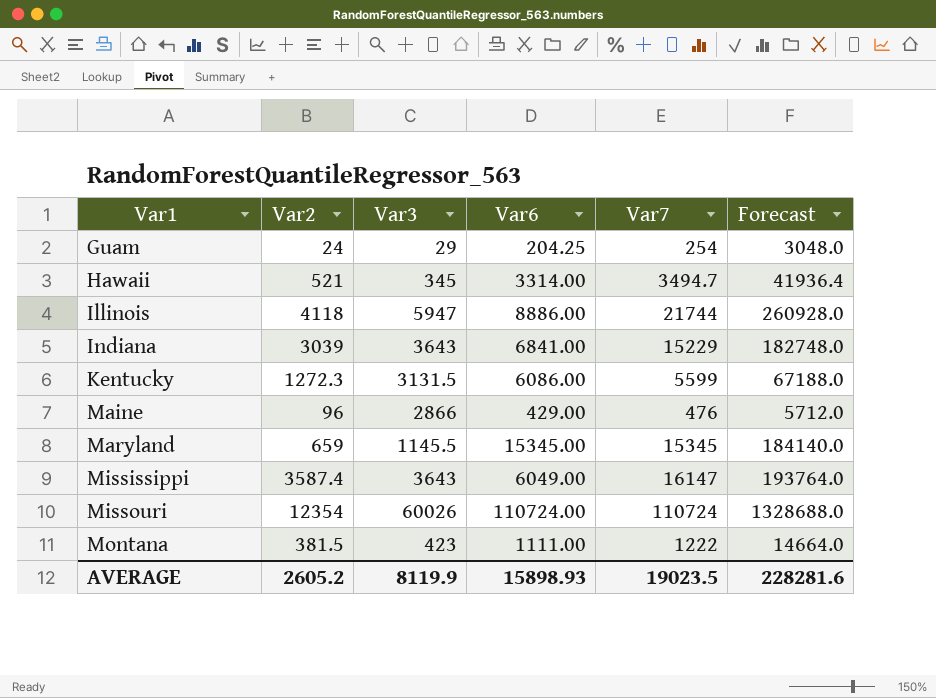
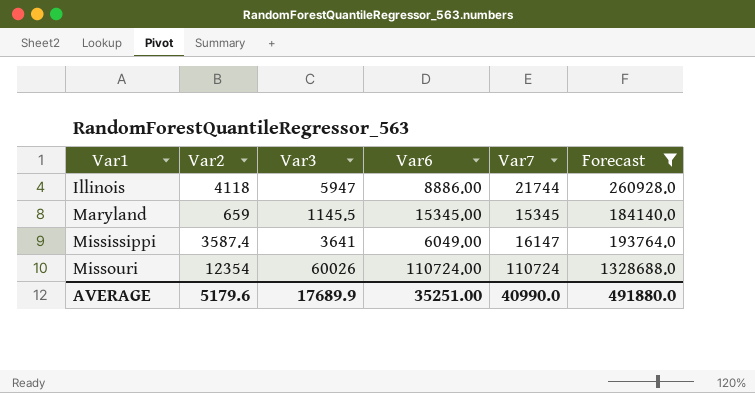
filter: none -> Forecast >= 184140.0
Mississippi | Var3: 3643 -> 3641
AVERAGE | Var2: 2605.2 -> 5179.6
AVERAGE | Var3: 8119.9 -> 17689.9
AVERAGE | Var6: 15898.93 -> 35251.00
AVERAGE | Var7: 19023.5 -> 40990.0
AVERAGE | Forecast: 228281.6 -> 491880.0

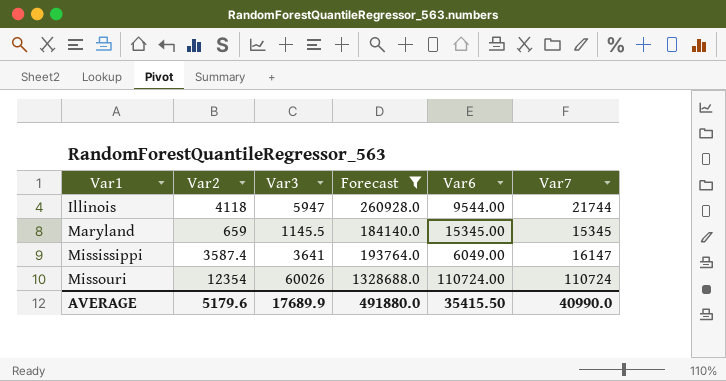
column Forecast | position: 6 -> 4
Illinois | Var6: 8886.00 -> 9544.00
AVERAGE | Var6: 35251.00 -> 35415.50

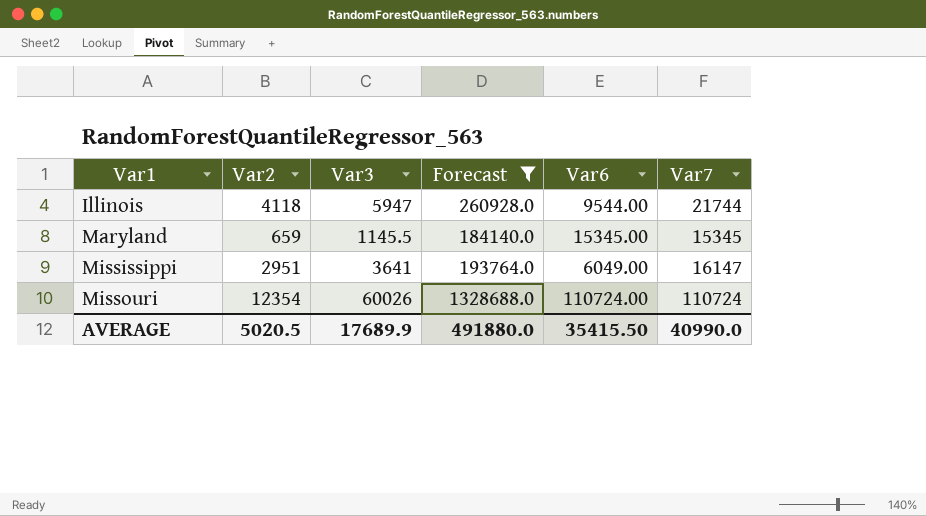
Mississippi | Var2: 3587.4 -> 2951
AVERAGE | Var2: 5179.6 -> 5020.5

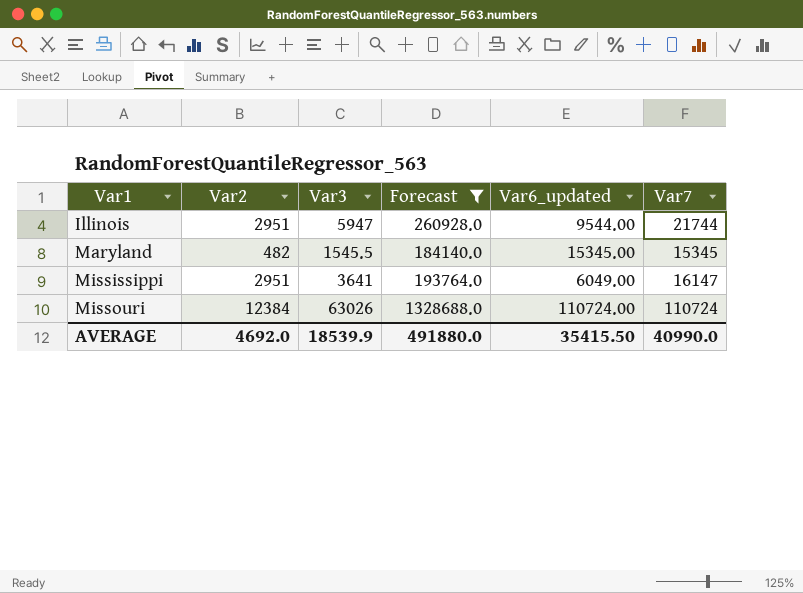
column name: Var6 -> Var6_updated
Illinois | Var2: 4118 -> 2951
Maryland | Var2: 659 -> 482
Maryland | Var3: 1145.5 -> 1545.5
Missouri | Var2: 12354 -> 12384
Missouri | Var3: 60026 -> 63026
AVERAGE | Var2: 5020.5 -> 4692.0
AVERAGE | Var3: 17689.9 -> 18539.9

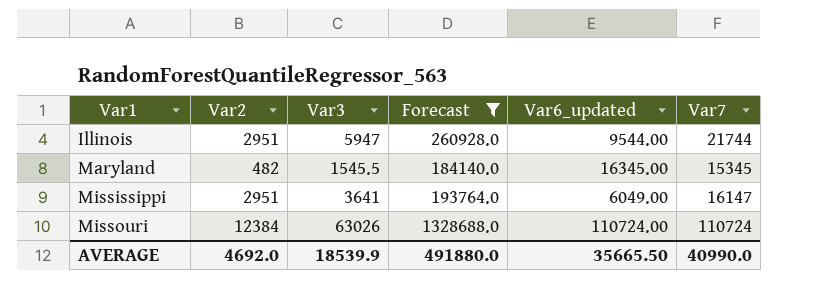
Maryland | Var6_updated: 15345.00 -> 16345.00
AVERAGE | Var6_updated: 35415.50 -> 35665.50

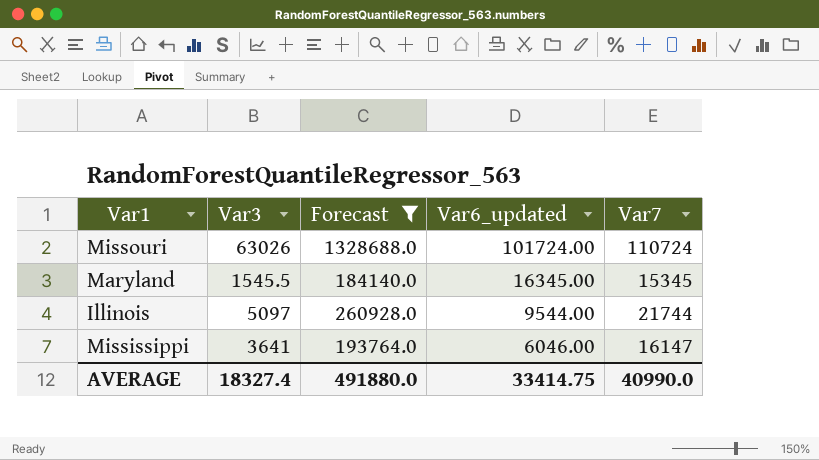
row order: Var1 ascending -> Var6_updated descending
column Var2 | position: 2 -> none
Missouri | Var6_updated: 110724.00 -> 101724.00
Illinois | Var3: 5947 -> 5097
Mississippi | Var6_updated: 6049.00 -> 6046.00
AVERAGE | Var3: 18539.9 -> 18327.4
AVERAGE | Var6_updated: 35665.50 -> 33414.75

